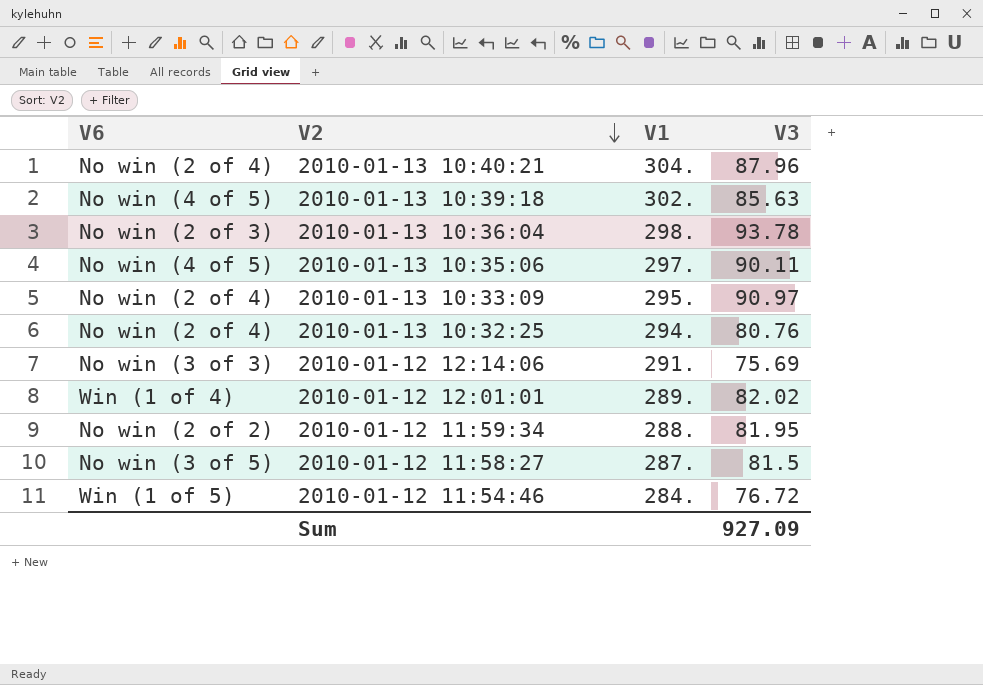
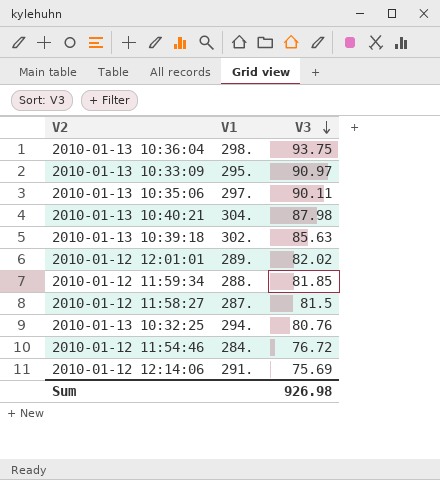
row order: V2 descending -> V3 descending
column V6 | position: 1 -> none
2010-01-13 10:36:04 | V3: 93.78 -> 93.75
2010-01-13 10:40:21 | V3: 87.96 -> 87.98
2010-01-12 11:59:34 | V3: 81.95 -> 81.85
Sum | V3: 927.09 -> 926.98

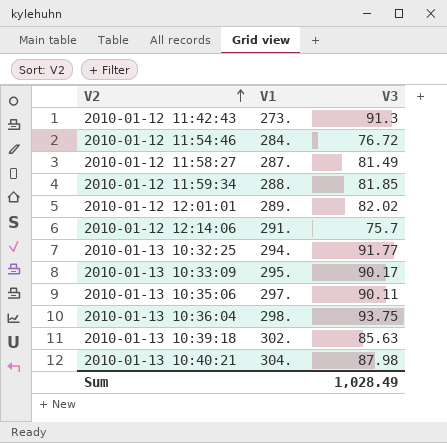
row order: V3 descending -> V2 ascending
row 2010-01-12 11:42:43: none -> 273. | 91.3
2010-01-12 11:58:27 | V3: 81.5 -> 81.49
2010-01-12 12:14:06 | V3: 75.69 -> 75.7
2010-01-13 10:32:25 | V3: 80.76 -> 91.77
2010-01-13 10:33:09 | V3: 90.97 -> 90.17
Sum | V3: 926.98 -> 1,028.49

